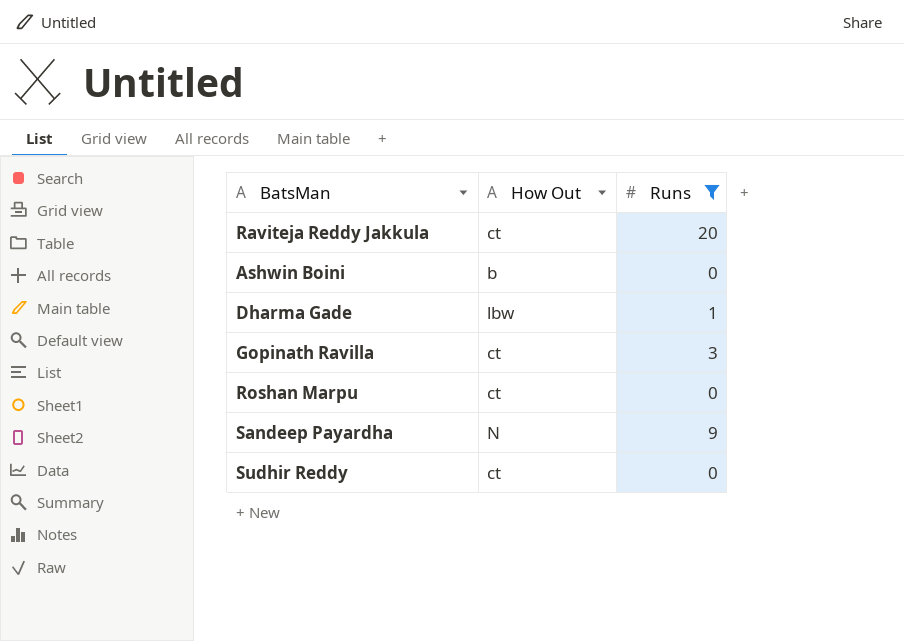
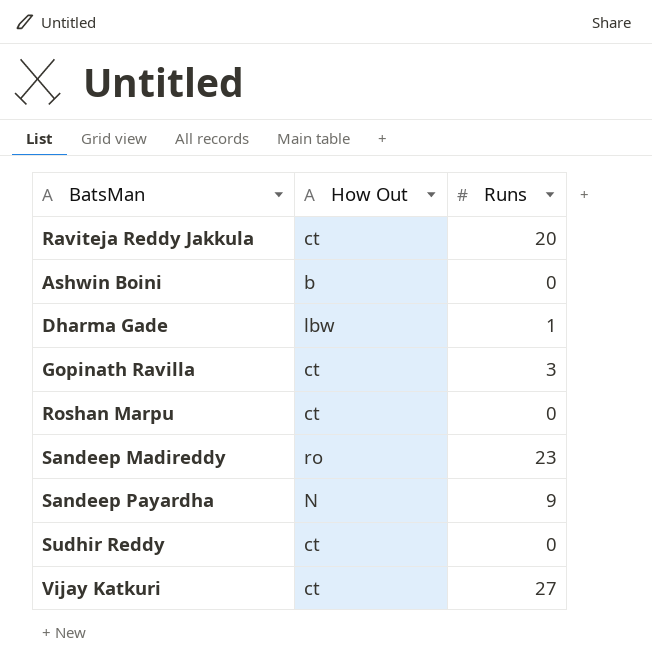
filter: Runs <= 20 -> none

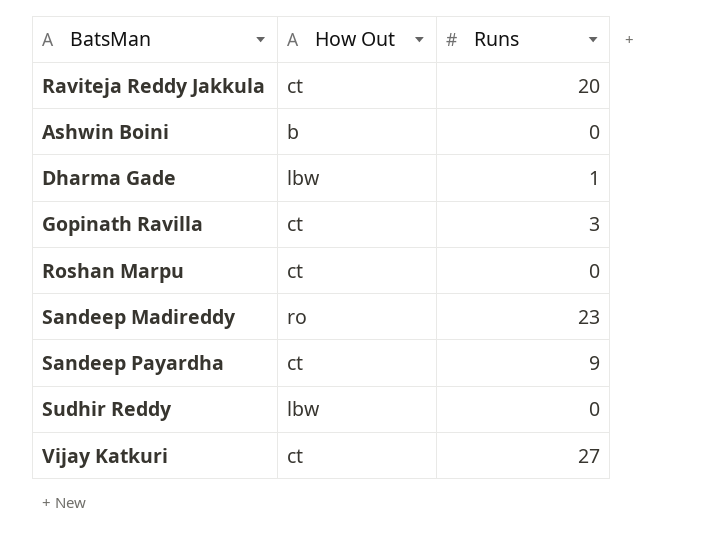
Sandeep Payardha | How Out: N -> ct
Sudhir Reddy | How Out: ct -> lbw

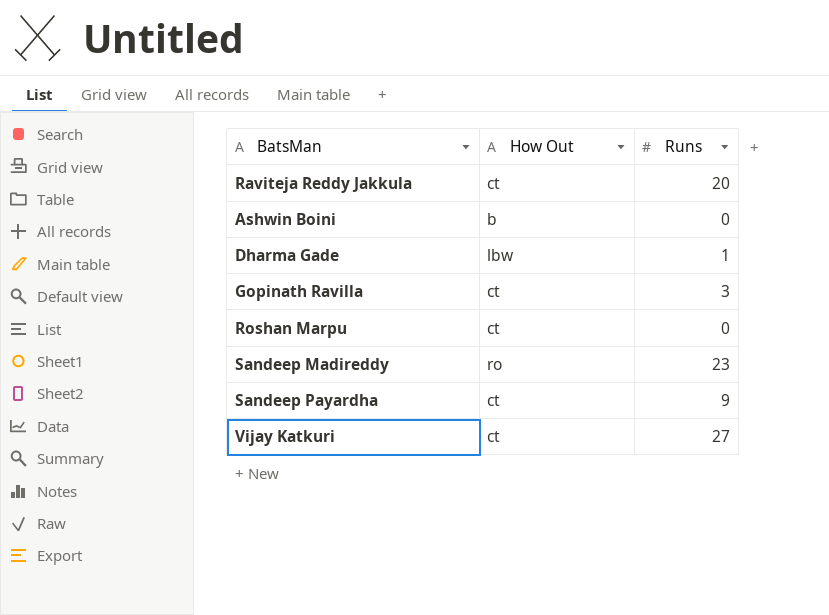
row Sudhir Reddy: lbw | 0 -> none

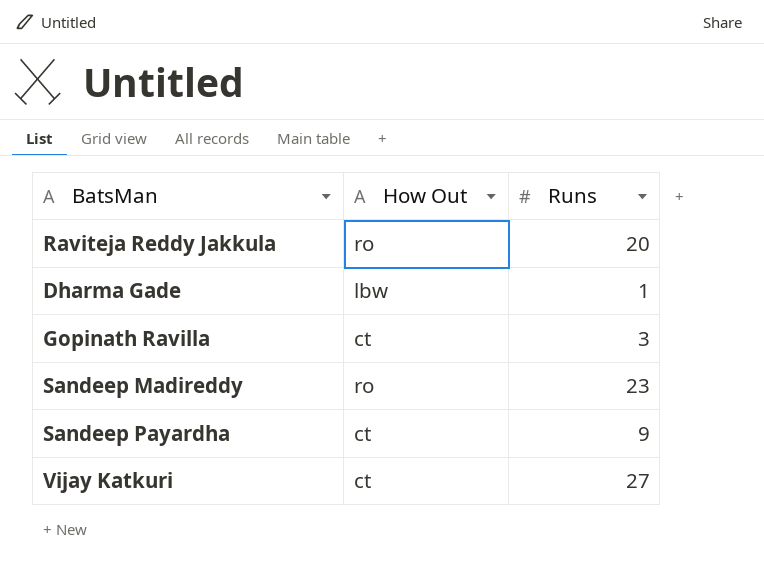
row Ashwin Boini: b | 0 -> none
row Roshan Marpu: ct | 0 -> none
Raviteja Reddy Jakkula | How Out: ct -> ro

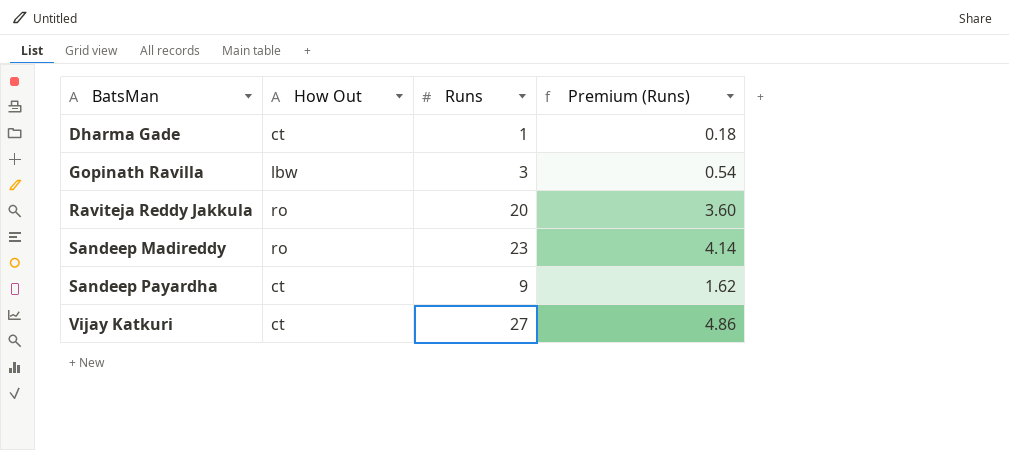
row order: none -> BatsMan ascending
column Premium (Runs) | formula: none -> [Runs] * 0.18
Dharma Gade | How Out: lbw -> ct
Gopinath Ravilla | How Out: ct -> lbw

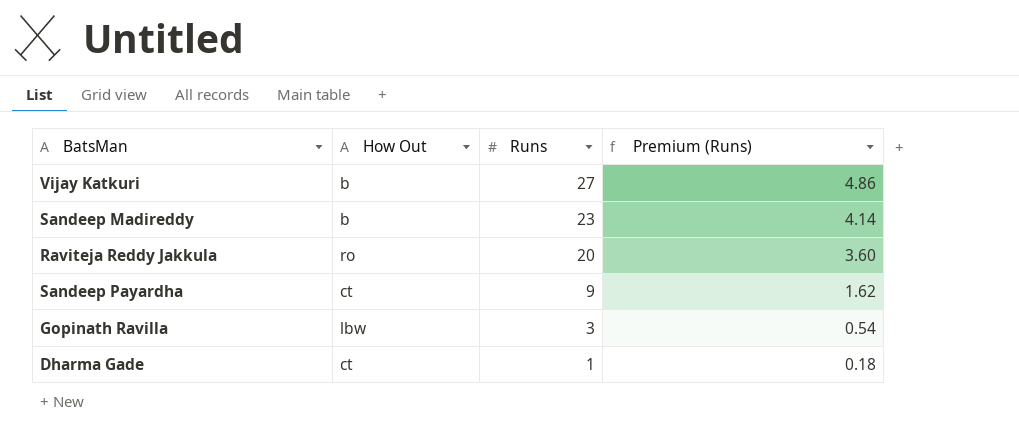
row order: BatsMan ascending -> Runs descending
Vijay Katkuri | How Out: ct -> b
Sandeep Madireddy | How Out: ro -> b

